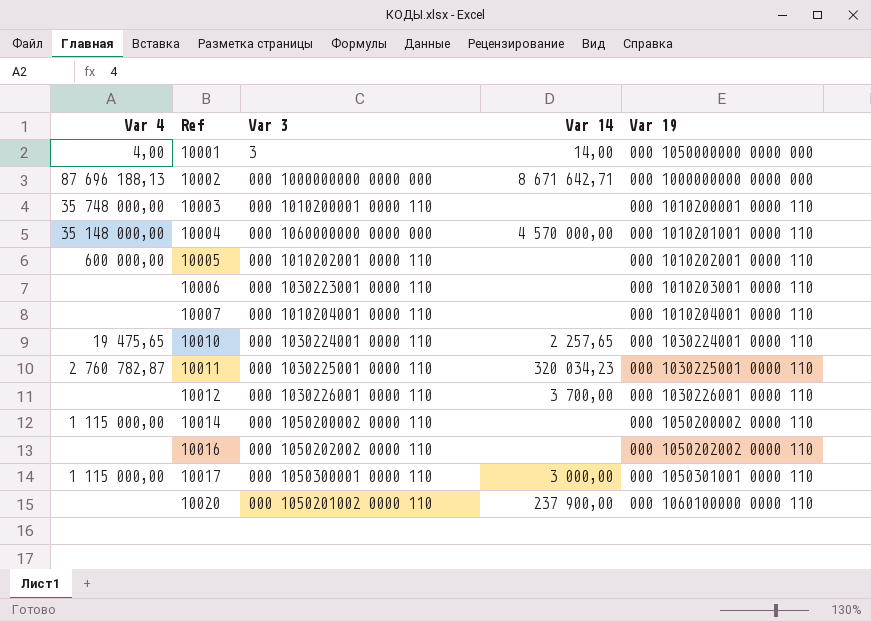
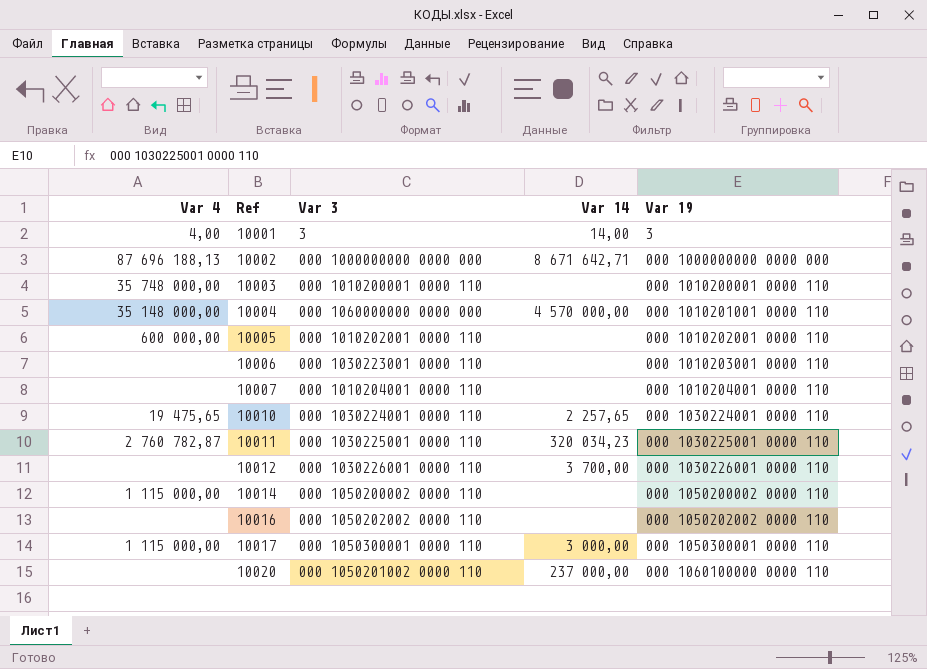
10001 | Var 19: 000 1050000000 0000 000 -> 3
10017 | Var 19: 000 1050301001 0000 110 -> 000 1050300001 0000 110
10020 | Var 14: 237 900,00 -> 237 000,00

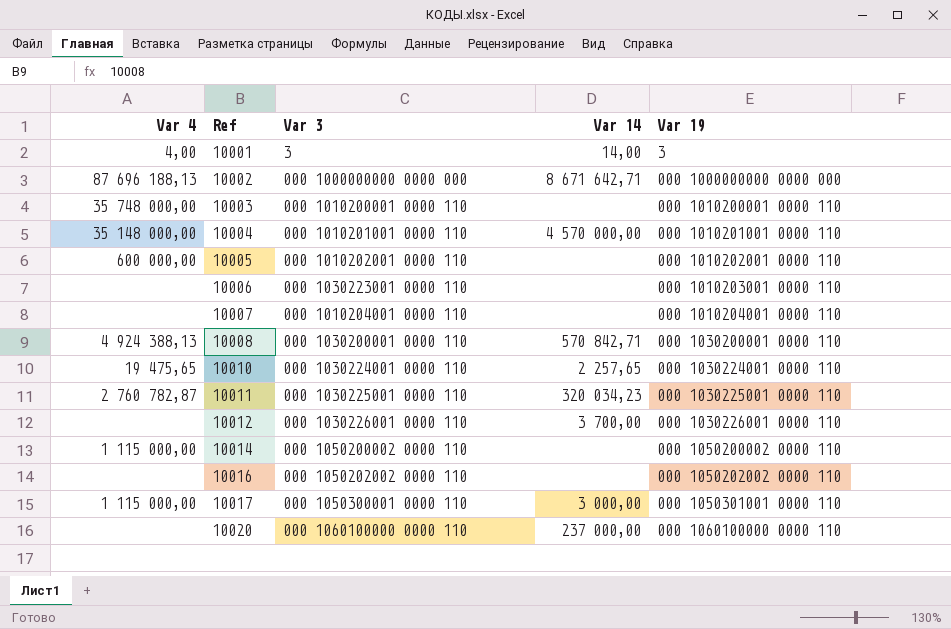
10004 | Var 3: 000 1060000000 0000 000 -> 000 1010201001 0000 110
row 10008: none -> 4 924 388,13 | 000 1030200001 0000 110 | 570 842,71 | 000 1030200001 0000 110
10017 | Var 19: 000 1050300001 0000 110 -> 000 1050301001 0000 110
10020 | Var 3: 000 1050201002 0000 110 -> 000 1060100000 0000 110

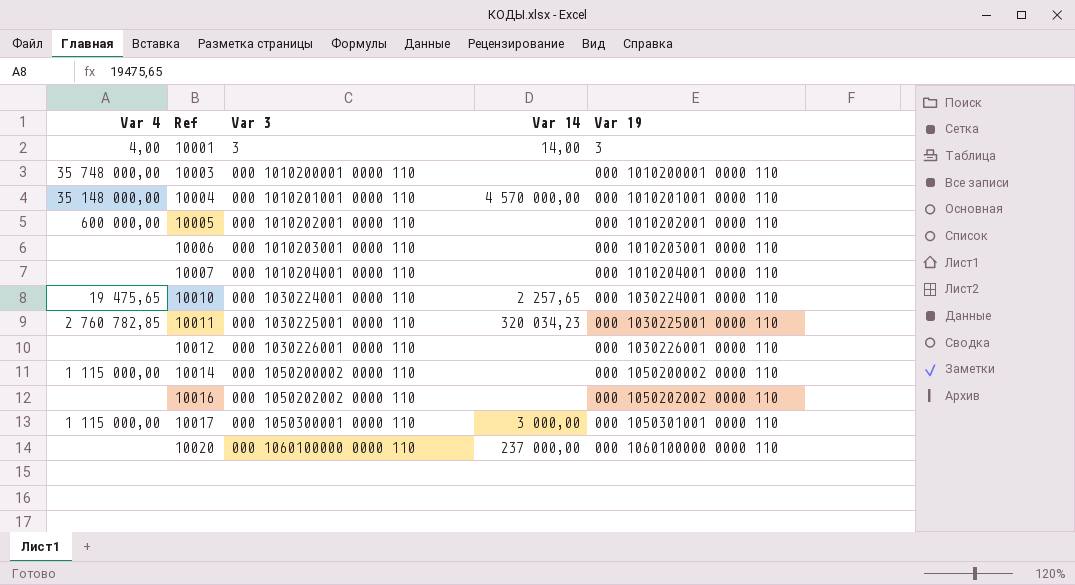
row 10002: 87 696 188,13 | 000 1000000000 0000 000 | 8 671 642,71 | 000 1000000000 0000 000 -> none
row 10008: 4 924 388,13 | 000 1030200001 0000 110 | 570 842,71 | 000 1030200001 0000 110 -> none
10006 | Var 3: 000 1030223001 0000 110 -> 000 1010203001 0000 110
10011 | Var 4: 2 760 782,87 -> 2 760 782,85
10012 | Var 14: 3 700,00 -> none

